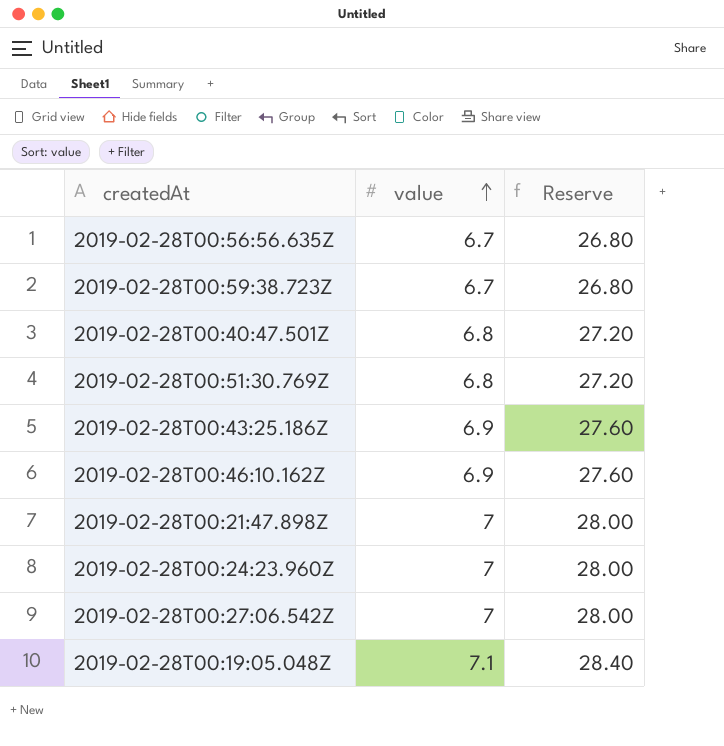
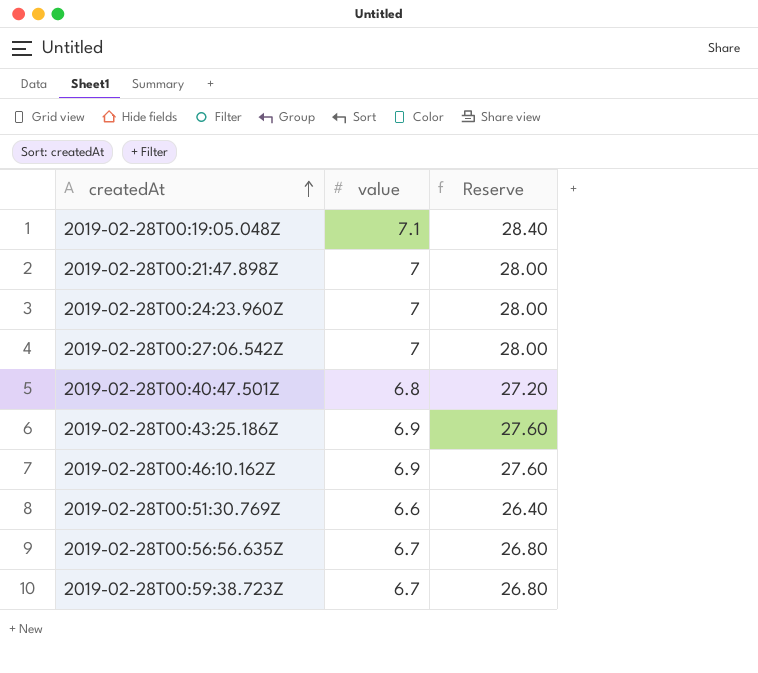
row order: value ascending -> createdAt ascending
2019-02-28T00:51:30.769Z | value: 6.8 -> 6.6
2019-02-28T00:51:30.769Z | Reserve: 27.20 -> 26.40

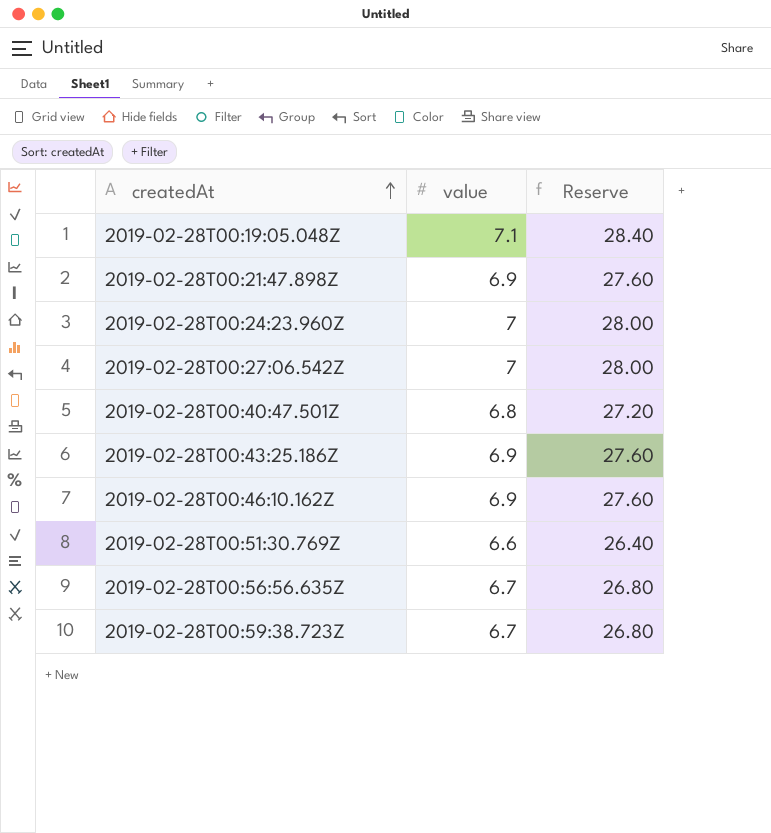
2019-02-28T00:21:47.898Z | value: 7 -> 6.9
2019-02-28T00:21:47.898Z | Reserve: 28.00 -> 27.60

